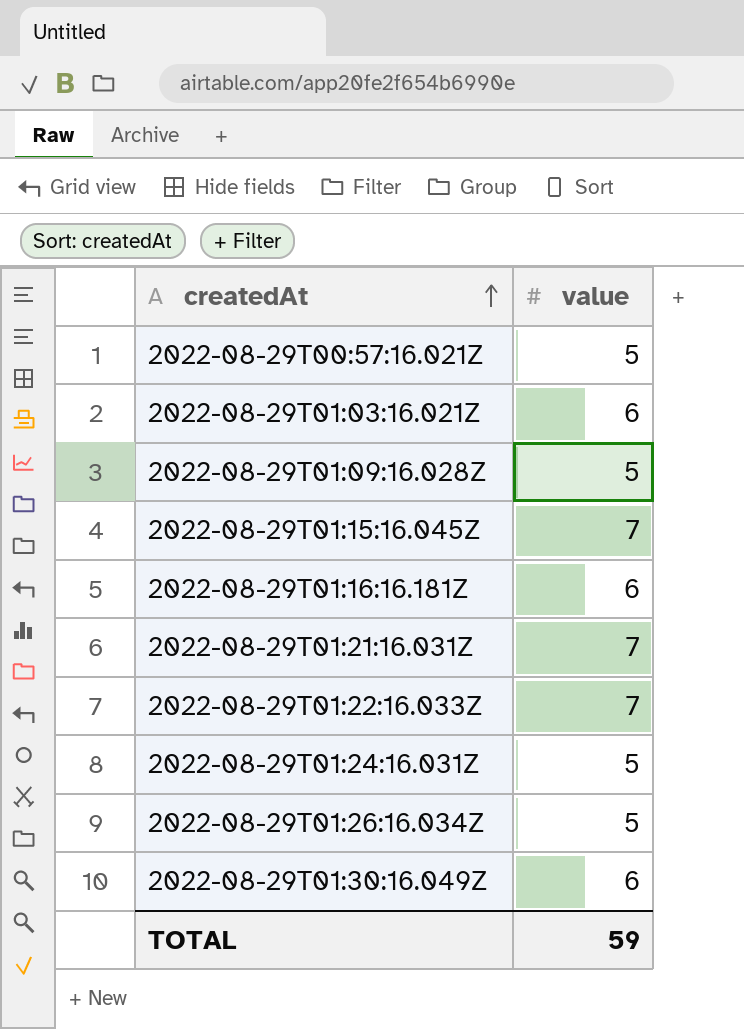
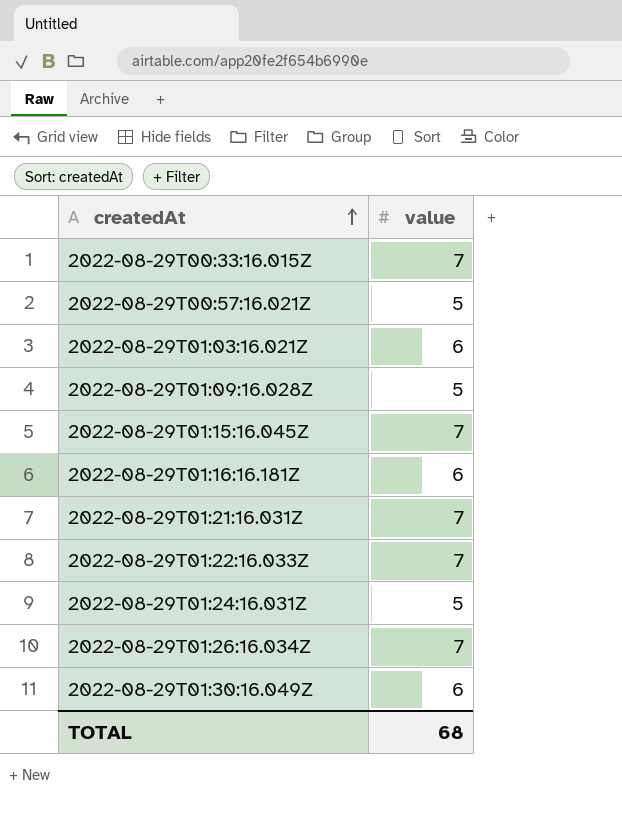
row 2022-08-29T00:33:16.015Z: none -> 7
2022-08-29T01:26:16.034Z | value: 5 -> 7
TOTAL | value: 59 -> 68

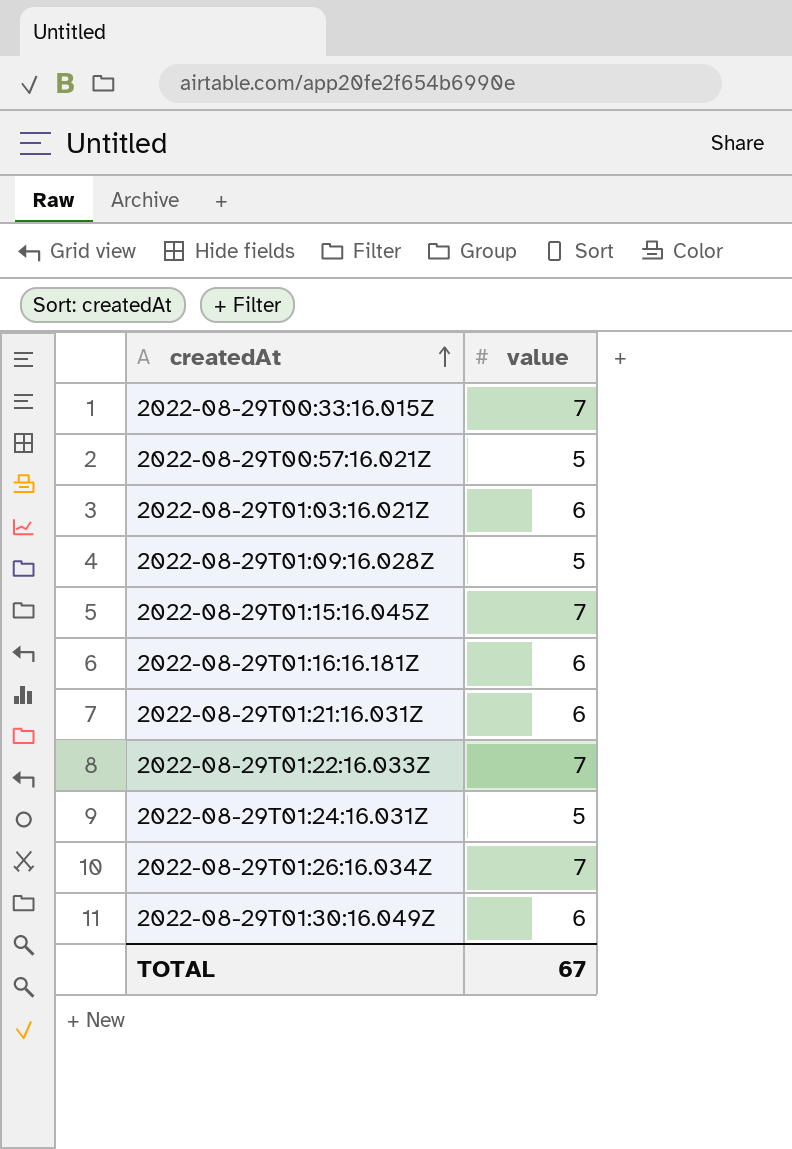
2022-08-29T01:21:16.031Z | value: 7 -> 6
TOTAL | value: 68 -> 67

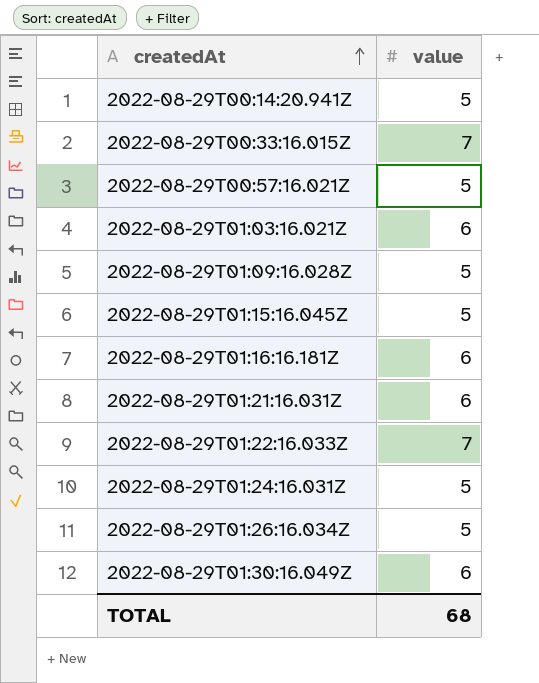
row 2022-08-29T00:14:20.941Z: none -> 5
2022-08-29T01:15:16.045Z | value: 7 -> 5
2022-08-29T01:26:16.034Z | value: 7 -> 5
TOTAL | value: 67 -> 68

